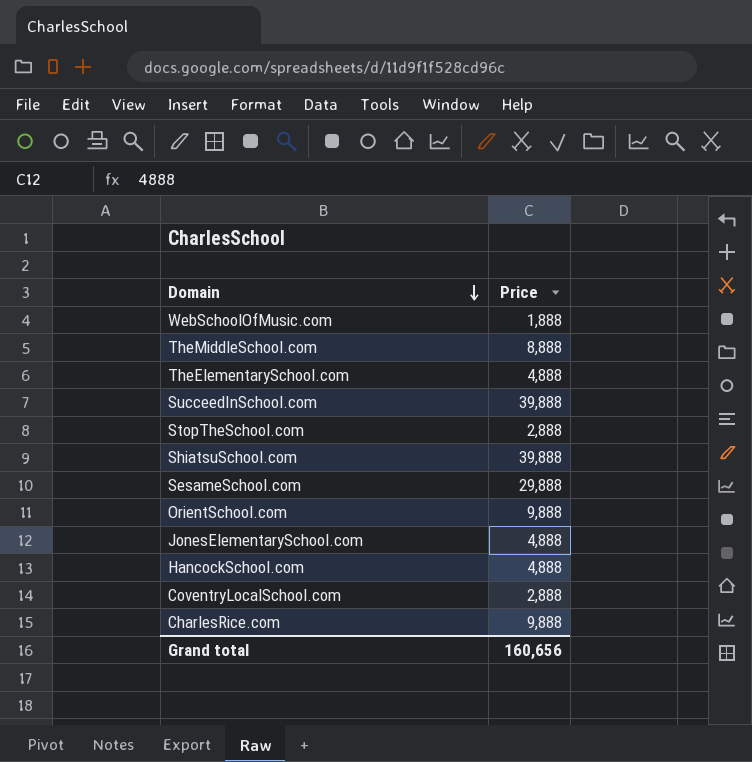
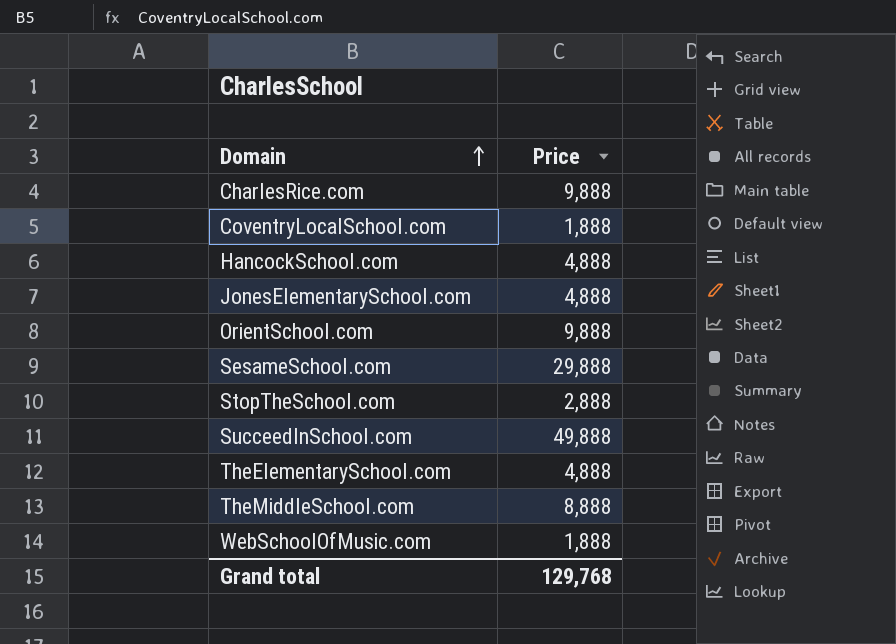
row order: Domain descending -> Domain ascending
row ShiatsuSchool.com: 39,888 -> none
CoventryLocalSchool.com | Price: 2,888 -> 1,888
SucceedInSchool.com | Price: 39,888 -> 49,888
Grand total | Price: 160,656 -> 129,768

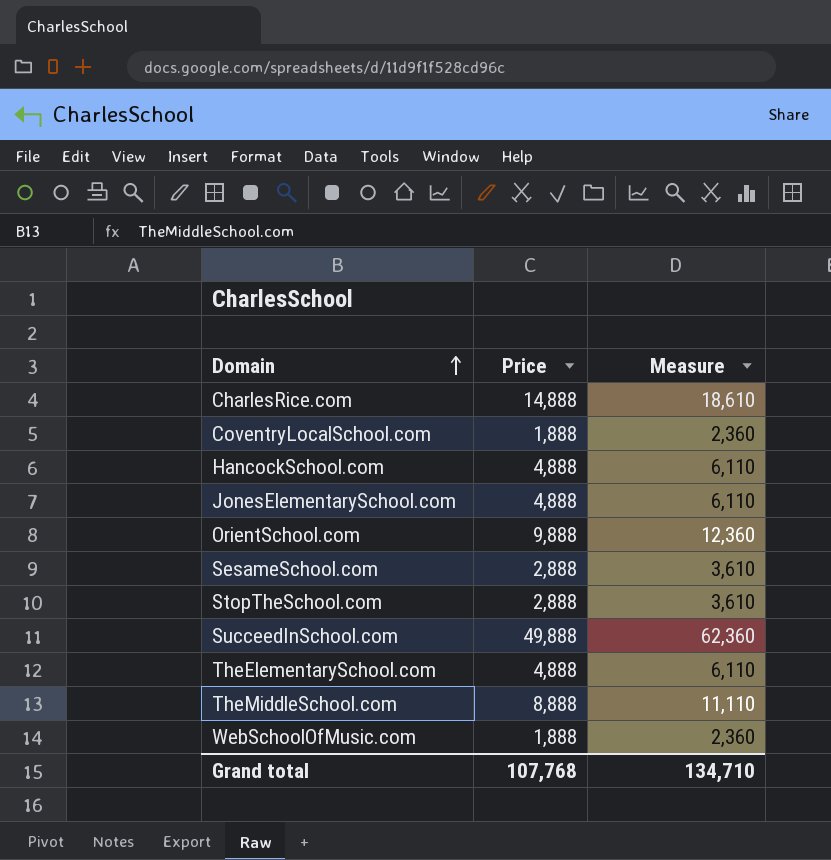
column Measure | formula: none -> [Price] * 1.25
CharlesRice.com | Price: 9,888 -> 14,888
SesameSchool.com | Price: 29,888 -> 2,888
Grand total | Price: 129,768 -> 107,768

